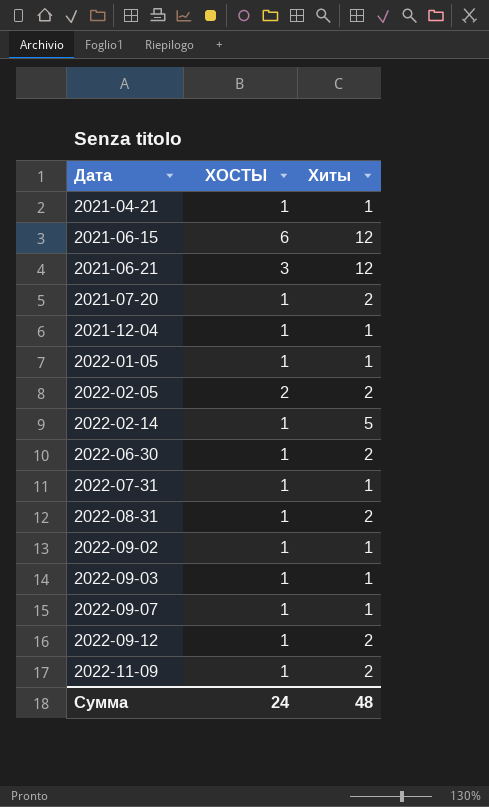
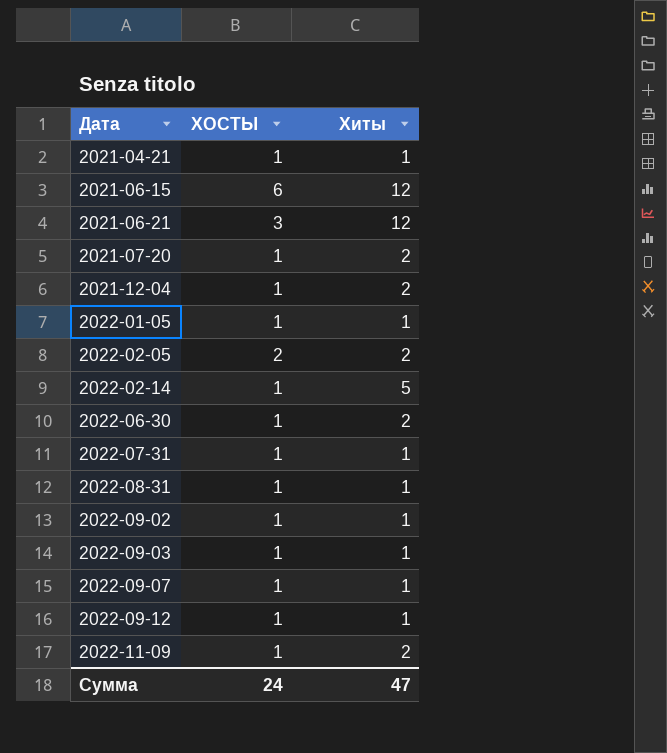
2021-12-04 | Хиты: 1 -> 2
2022-08-31 | Хиты: 2 -> 1
2022-09-12 | Хиты: 2 -> 1
Сумма | Хиты: 48 -> 47

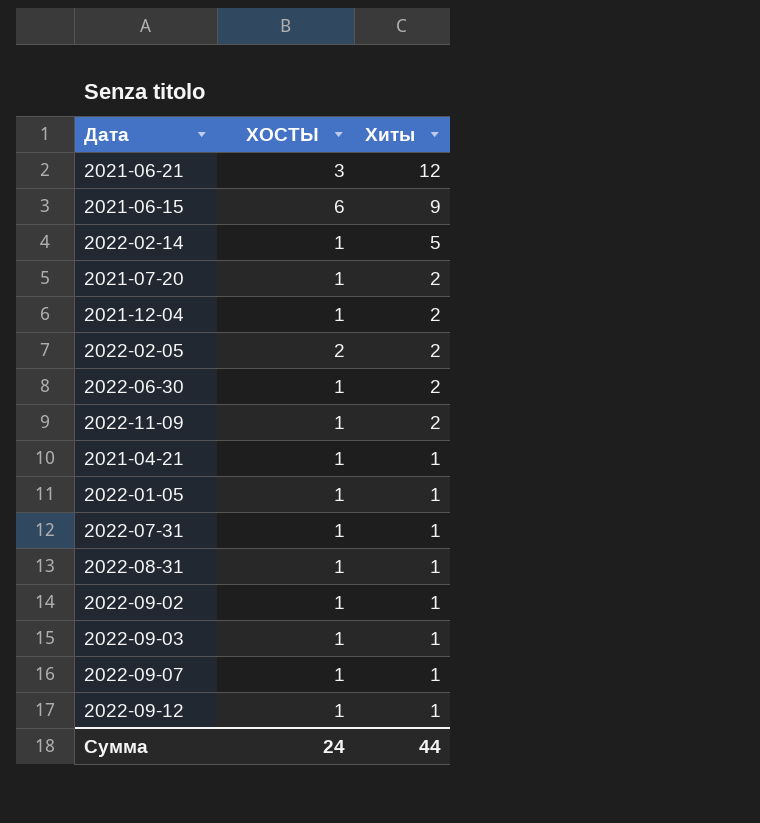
row order: Дата ascending -> Хиты descending
2021-06-15 | Хиты: 12 -> 9
Сумма | Хиты: 47 -> 44

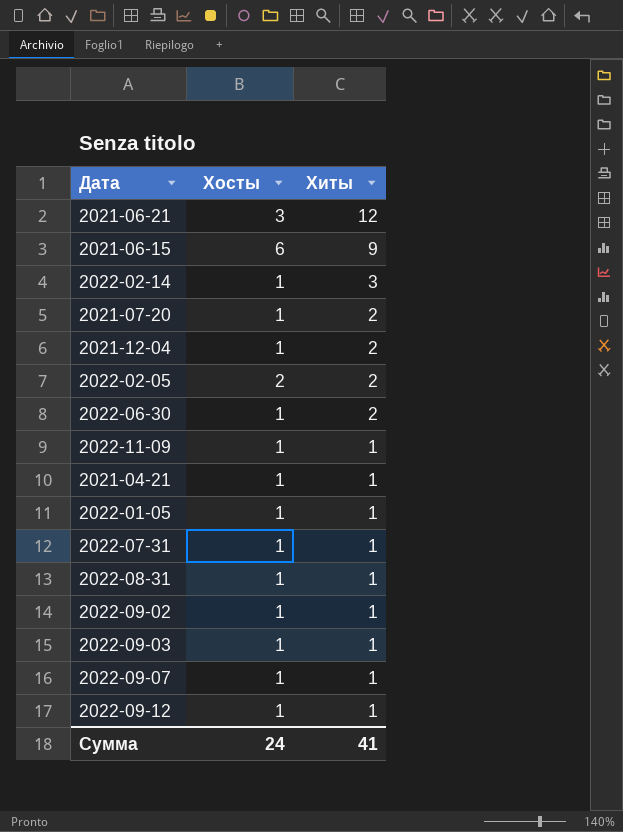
column name: ХОСТЫ -> Хосты
2022-02-14 | Хиты: 5 -> 3
2022-11-09 | Хиты: 2 -> 1
Сумма | Хиты: 44 -> 41

